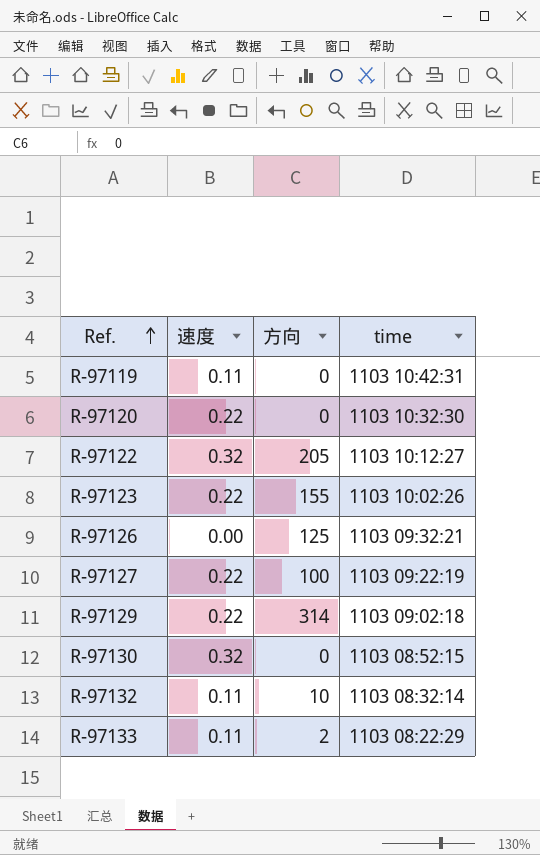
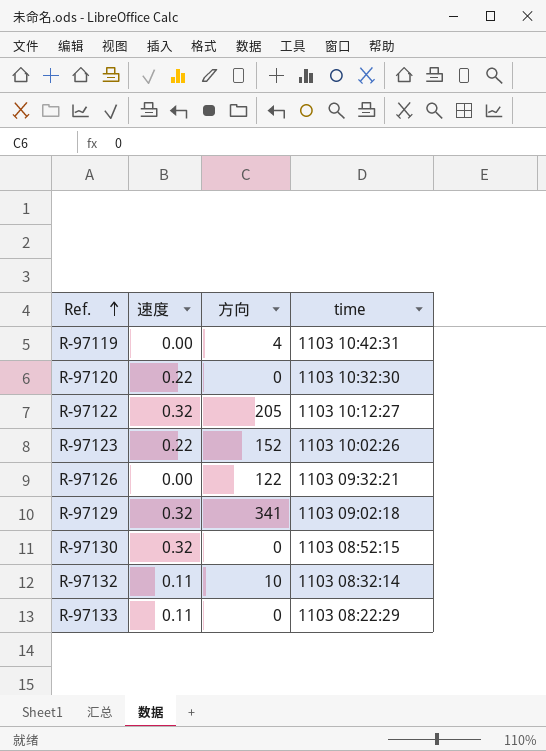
row R-97127: 0.22 | 100 | 1103 09:22:19 -> none
R-97119 | 速度: 0.11 -> 0.00
R-97119 | 方向: 0 -> 4
R-97123 | 方向: 155 -> 152
R-97126 | 方向: 125 -> 122
R-97129 | 速度: 0.22 -> 0.32
R-97129 | 方向: 314 -> 341
R-97133 | 方向: 2 -> 0

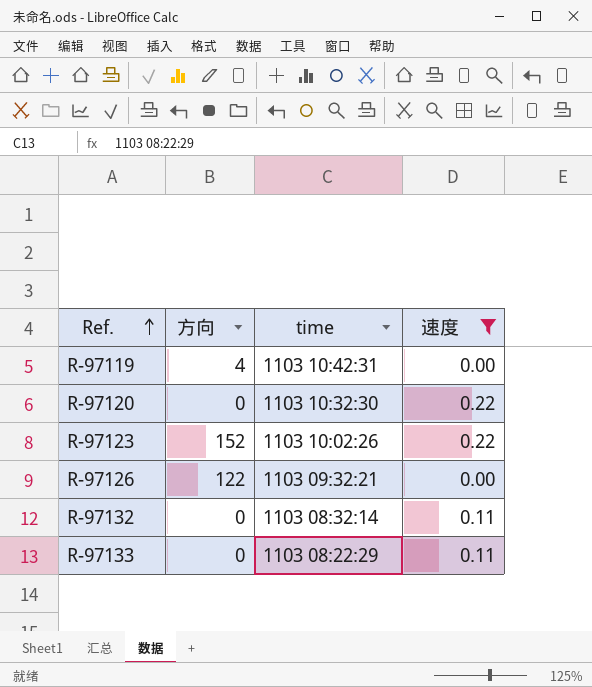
filter: none -> 速度 != 0.32
column 速度 | position: 2 -> 4
R-97132 | 方向: 10 -> 0

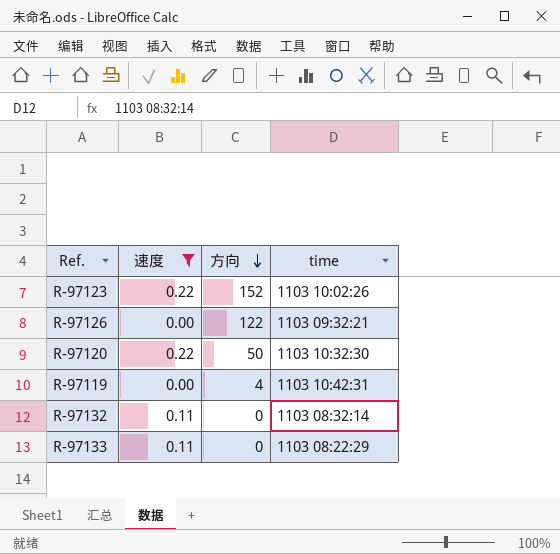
row order: Ref. ascending -> 方向 descending
column 速度 | position: 4 -> 2
R-97120 | 方向: 0 -> 50

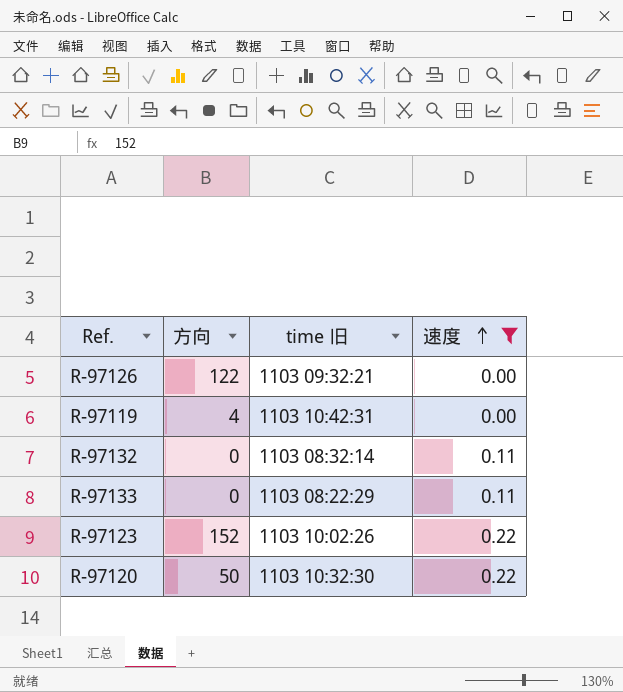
row order: 方向 descending -> 速度 ascending
column name: time -> time 旧
column 速度 | position: 2 -> 4

